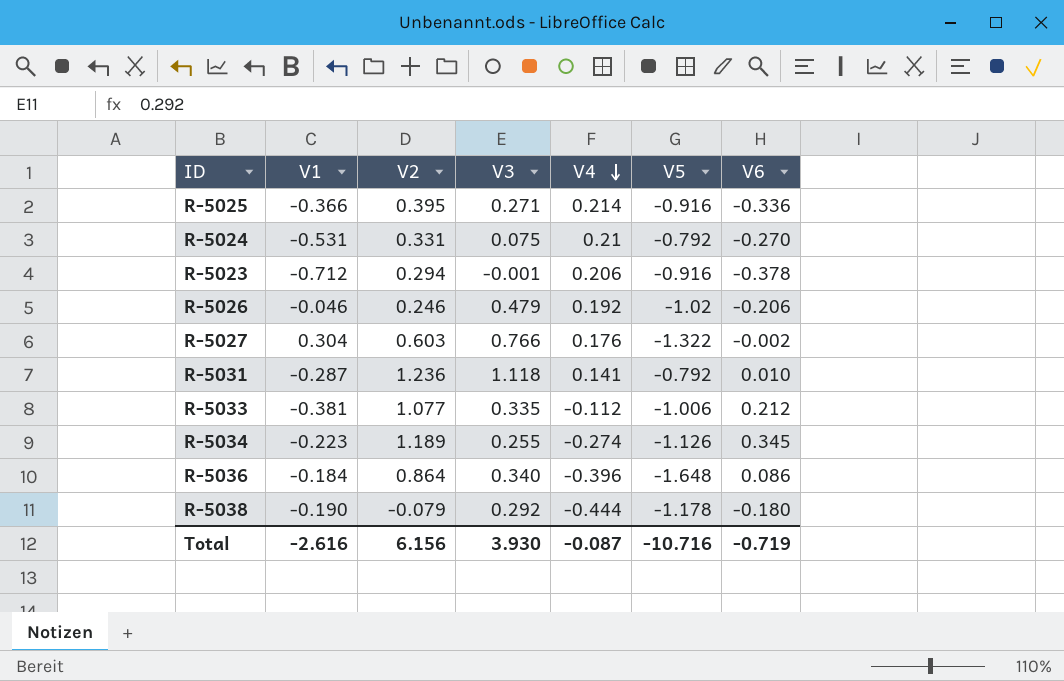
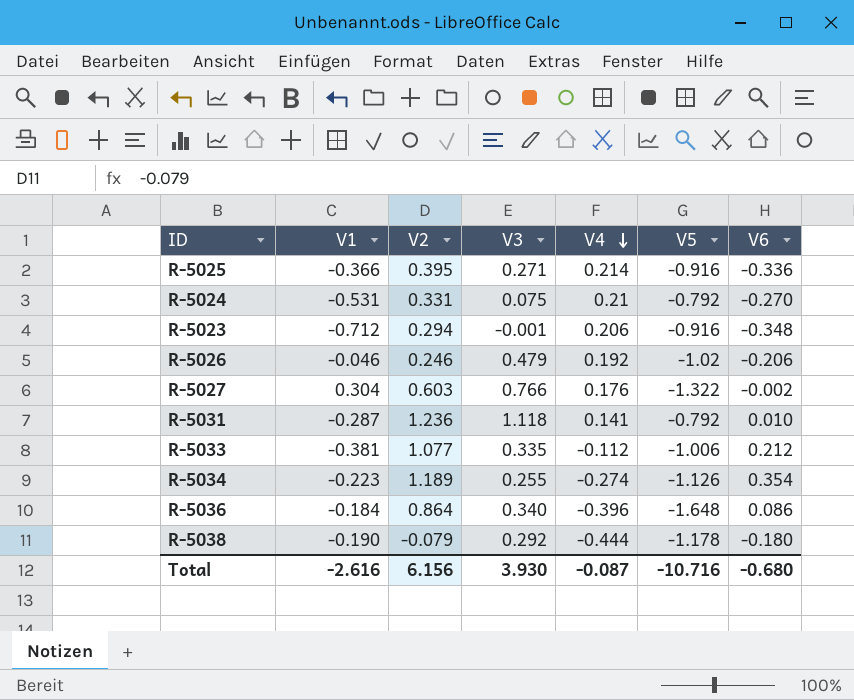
R-5023 | V6: -0.378 -> -0.348
R-5034 | V6: 0.345 -> 0.354
Total | V6: -0.719 -> -0.680

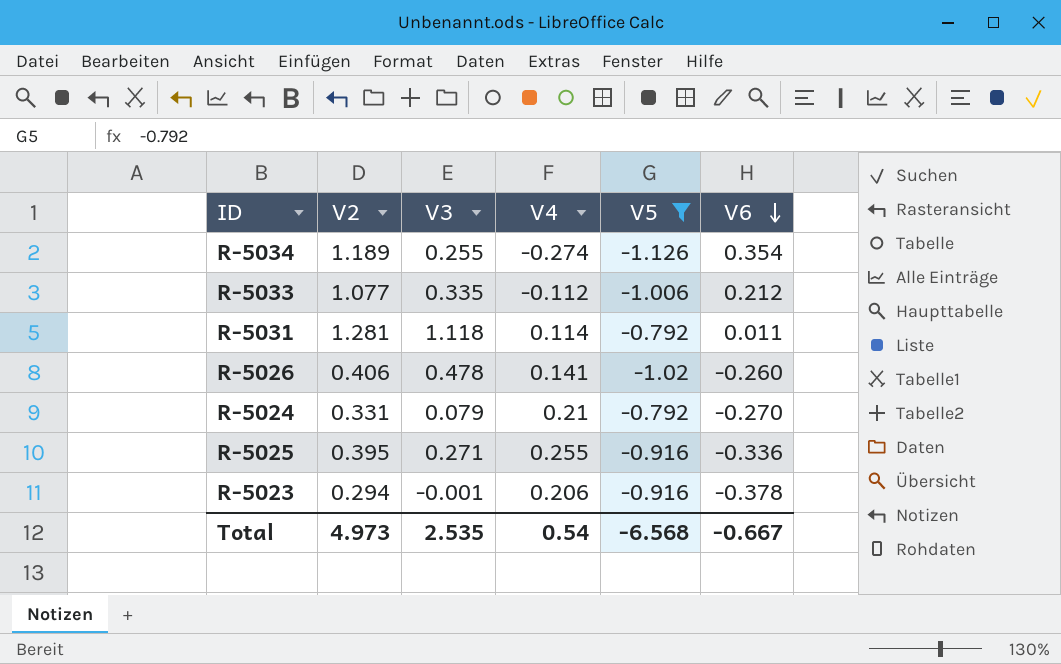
filter: none -> V5 >= -1.126
row order: V4 descending -> V6 descending
column V1 | position: 2 -> none
R-5031 | V2: 1.236 -> 1.281
R-5031 | V4: 0.141 -> 0.114
R-5031 | V6: 0.010 -> 0.011
R-5026 | V2: 0.246 -> 0.406
R-5026 | V3: 0.479 -> 0.478
R-5026 | V4: 0.192 -> 0.141
R-5026 | V6: -0.206 -> -0.260
R-5024 | V3: 0.075 -> 0.079
R-5025 | V4: 0.214 -> 0.255
R-5023 | V6: -0.348 -> -0.378
Total | V2: 6.156 -> 4.973
Total | V3: 3.930 -> 2.535
Total | V4: -0.087 -> 0.54
Total | V5: -10.716 -> -6.568
Total | V6: -0.680 -> -0.667

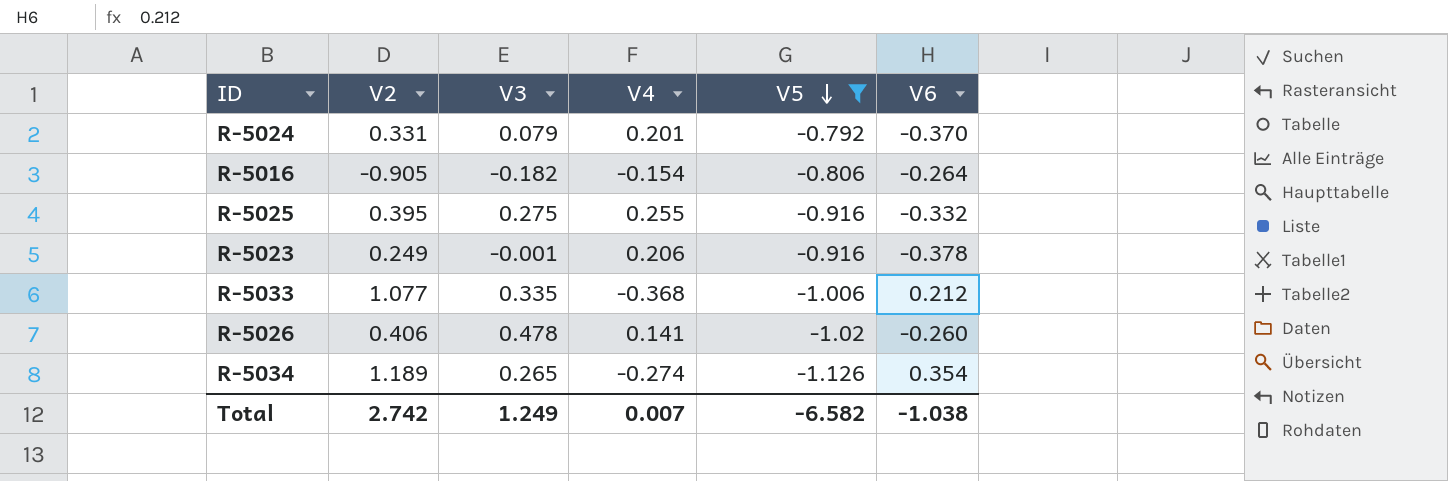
row order: V6 descending -> V5 descending
row R-5031: 1.281 | 1.118 | 0.114 | -0.792 | 0.011 -> none
R-5024 | V4: 0.21 -> 0.201
R-5024 | V6: -0.270 -> -0.370
row R-5016: none -> -0.905 | -0.182 | -0.154 | -0.806 | -0.264
R-5025 | V3: 0.271 -> 0.275
R-5025 | V6: -0.336 -> -0.332
R-5023 | V2: 0.294 -> 0.249
R-5033 | V4: -0.112 -> -0.368
R-5034 | V3: 0.255 -> 0.265
Total | V2: 4.973 -> 2.742
Total | V3: 2.535 -> 1.249
Total | V4: 0.54 -> 0.007
Total | V5: -6.568 -> -6.582
Total | V6: -0.667 -> -1.038

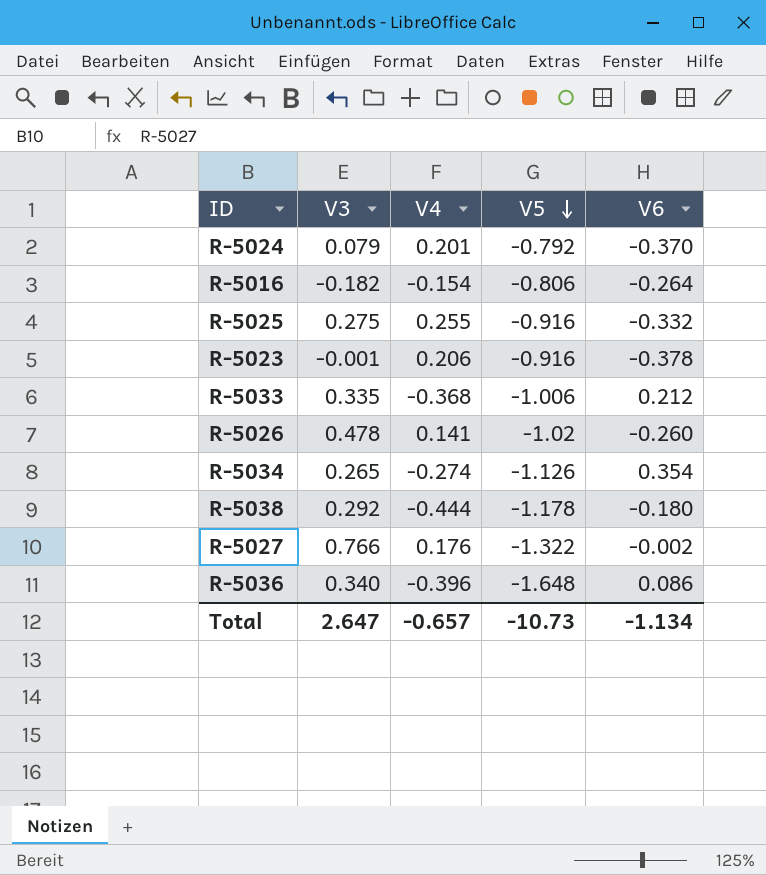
filter: V5 >= -1.126 -> none
column V2 | position: 2 -> none
Total | V3: 1.249 -> 2.647
Total | V4: 0.007 -> -0.657
Total | V5: -6.582 -> -10.73
Total | V6: -1.038 -> -1.134

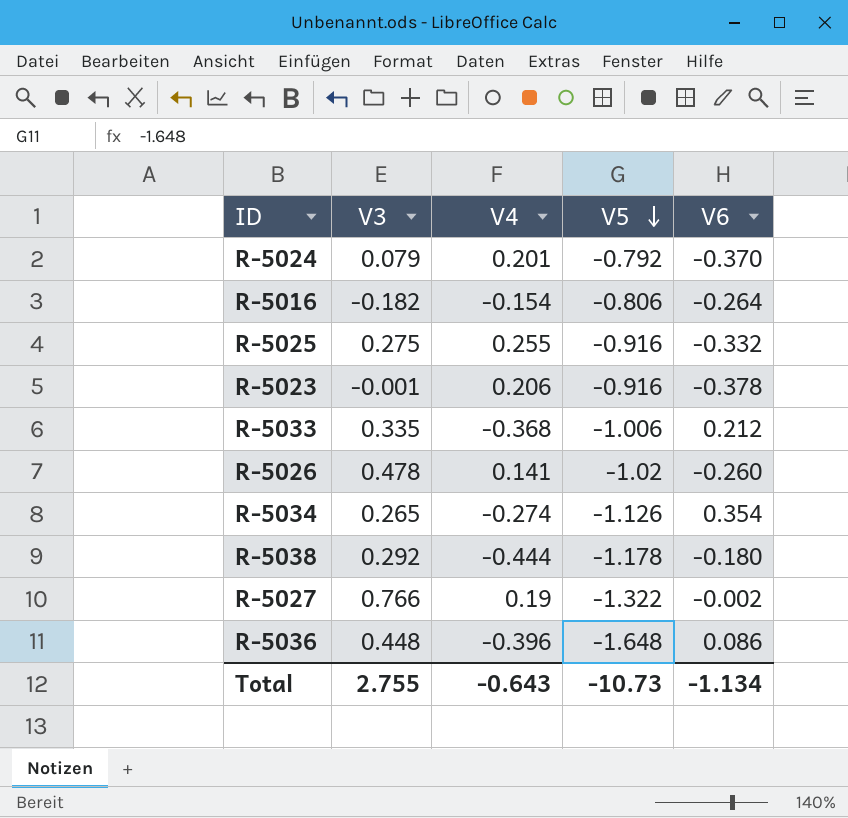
R-5027 | V4: 0.176 -> 0.19
R-5036 | V3: 0.340 -> 0.448
Total | V3: 2.647 -> 2.755
Total | V4: -0.657 -> -0.643

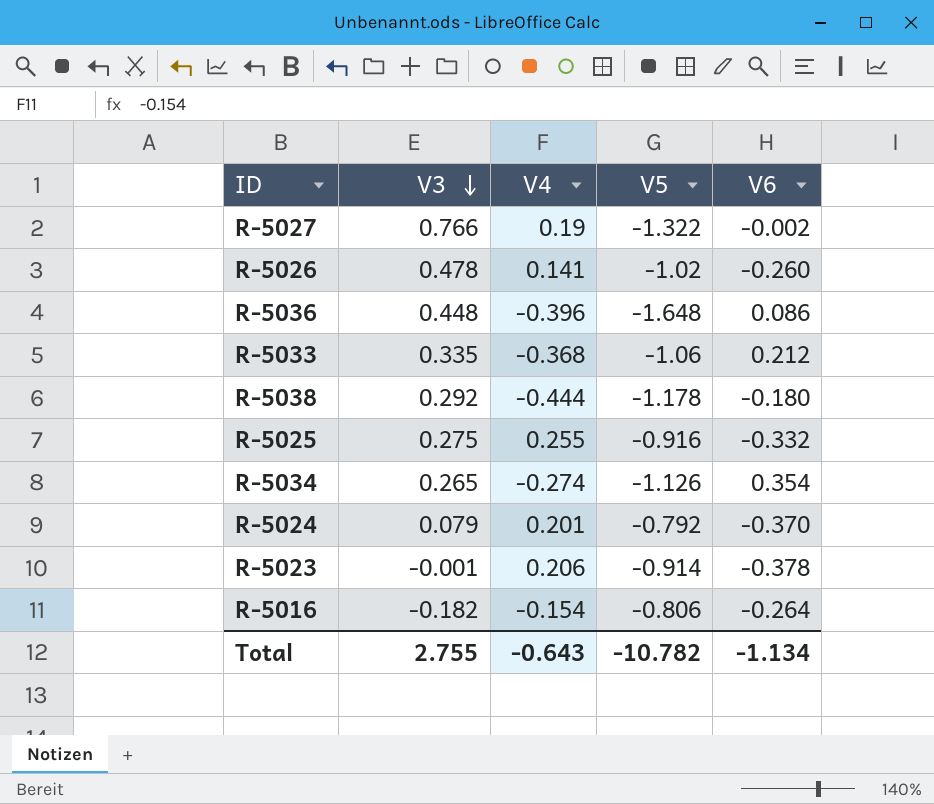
row order: V5 descending -> V3 descending
R-5033 | V5: -1.006 -> -1.06
R-5023 | V5: -0.916 -> -0.914
Total | V5: -10.73 -> -10.782

